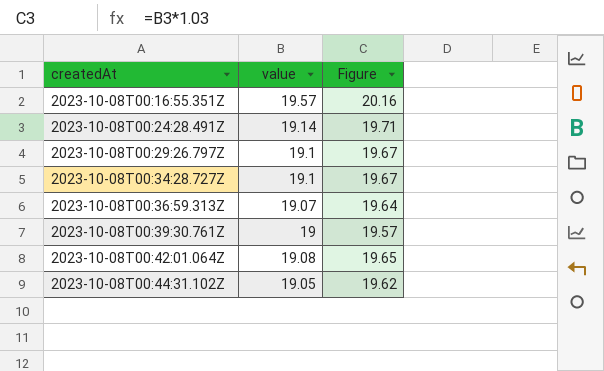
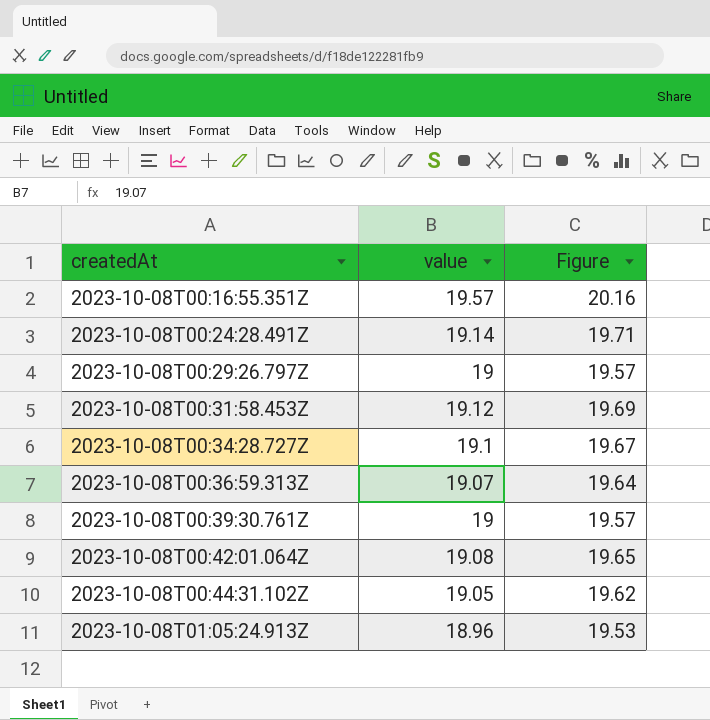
2023-10-08T00:29:26.797Z | value: 19.1 -> 19
2023-10-08T00:29:26.797Z | Figure: 19.67 -> 19.57
row 2023-10-08T00:31:58.453Z: none -> 19.12 | 19.69
row 2023-10-08T01:05:24.913Z: none -> 18.96 | 19.53

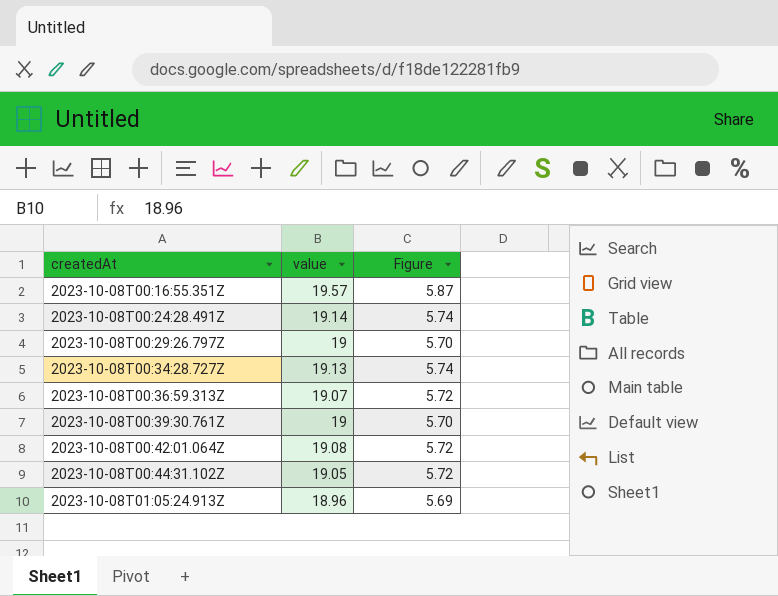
column Figure | formula: [value] * 1.03 -> [value] * 0.3
row 2023-10-08T00:31:58.453Z: 19.12 | 19.69 -> none
2023-10-08T00:34:28.727Z | value: 19.1 -> 19.13

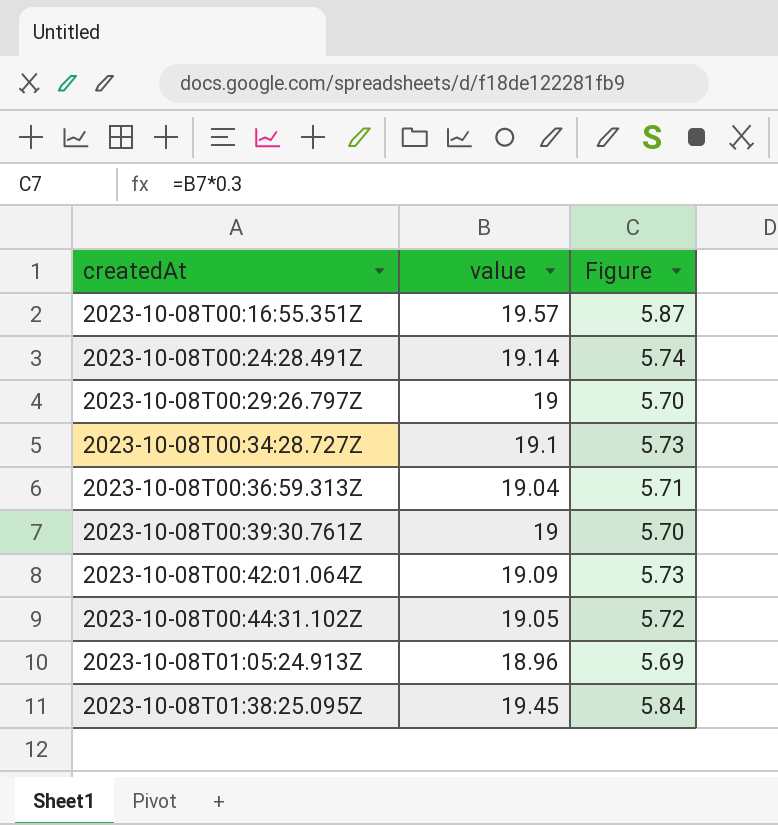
2023-10-08T00:34:28.727Z | value: 19.13 -> 19.1
2023-10-08T00:34:28.727Z | Figure: 5.74 -> 5.73
2023-10-08T00:36:59.313Z | value: 19.07 -> 19.04
2023-10-08T00:36:59.313Z | Figure: 5.72 -> 5.71
2023-10-08T00:42:01.064Z | value: 19.08 -> 19.09
2023-10-08T00:42:01.064Z | Figure: 5.72 -> 5.73
row 2023-10-08T01:38:25.095Z: none -> 19.45 | 5.84

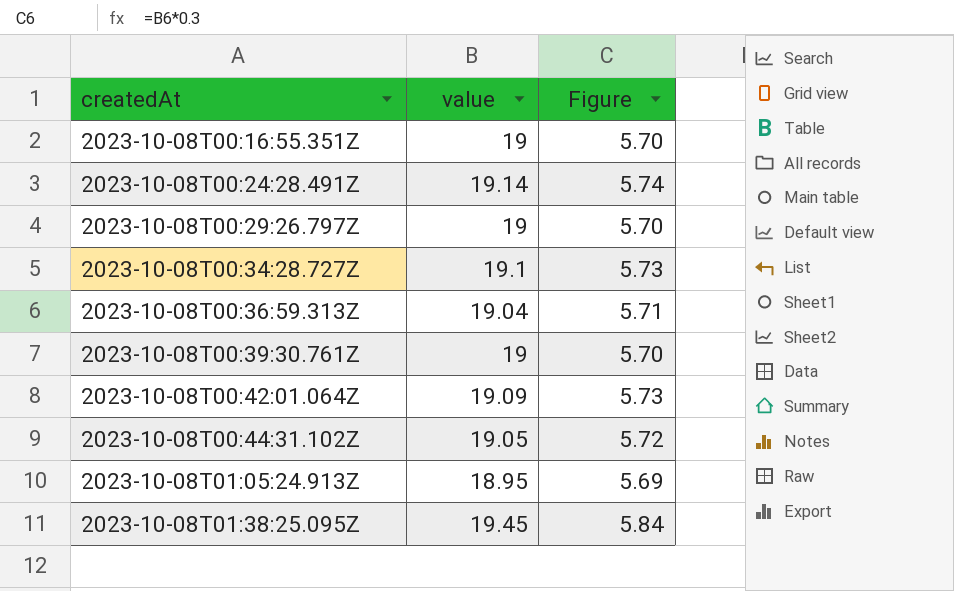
2023-10-08T00:16:55.351Z | value: 19.57 -> 19
2023-10-08T00:16:55.351Z | Figure: 5.87 -> 5.70
2023-10-08T01:05:24.913Z | value: 18.96 -> 18.95

